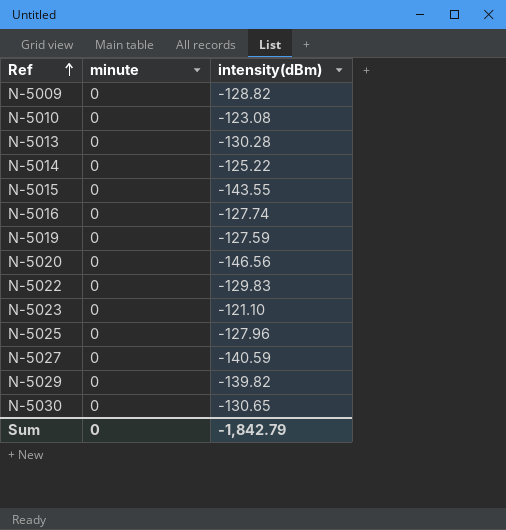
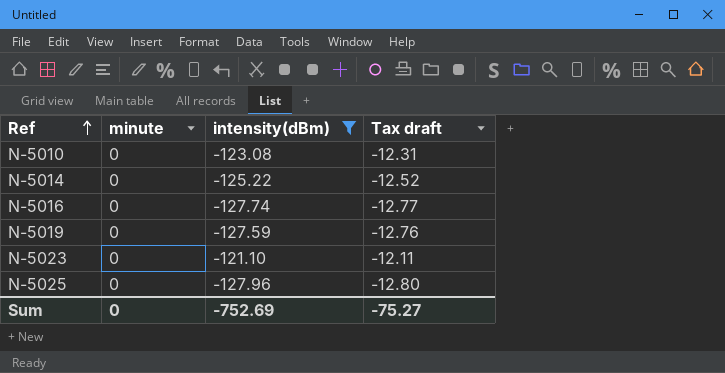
filter: none -> intensity(dBm) >= -127.96
column Tax draft | formula: none -> [intensity(dBm)] * 0.1
Sum | intensity(dBm): -1,842.79 -> -752.69

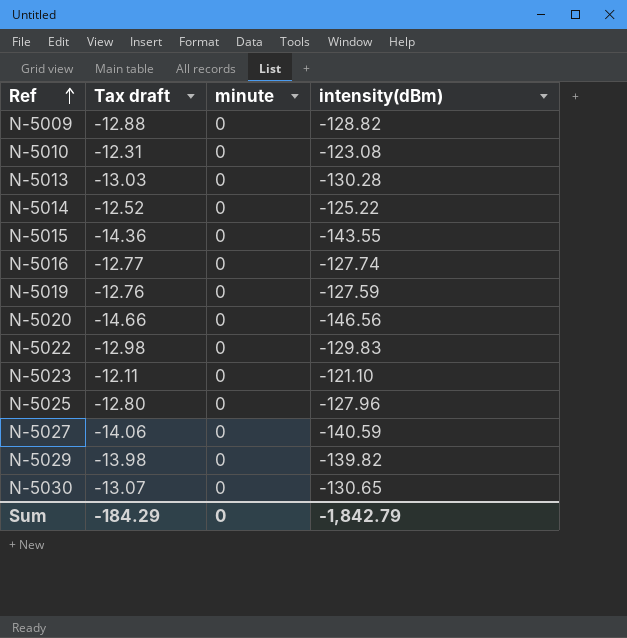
filter: intensity(dBm) >= -127.96 -> none
column Tax draft | position: 4 -> 2
Sum | Tax draft: -75.27 -> -184.29
Sum | intensity(dBm): -752.69 -> -1,842.79

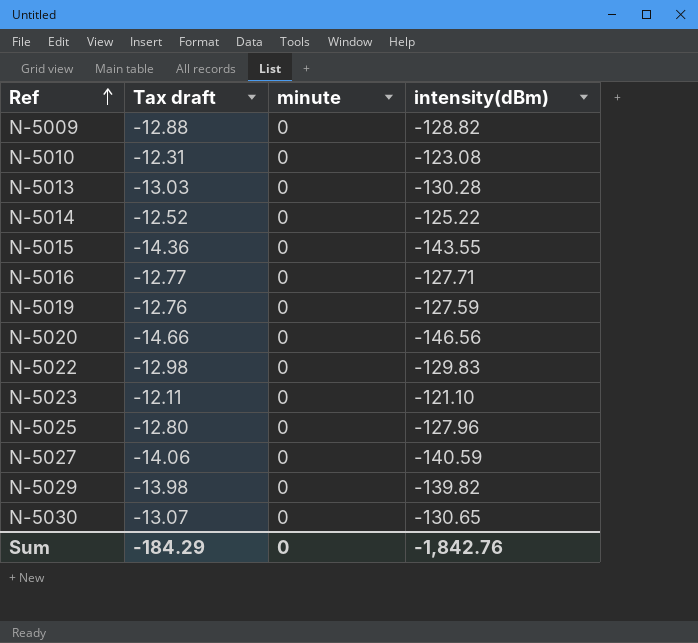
N-5016 | intensity(dBm): -127.74 -> -127.71
Sum | intensity(dBm): -1,842.79 -> -1,842.76

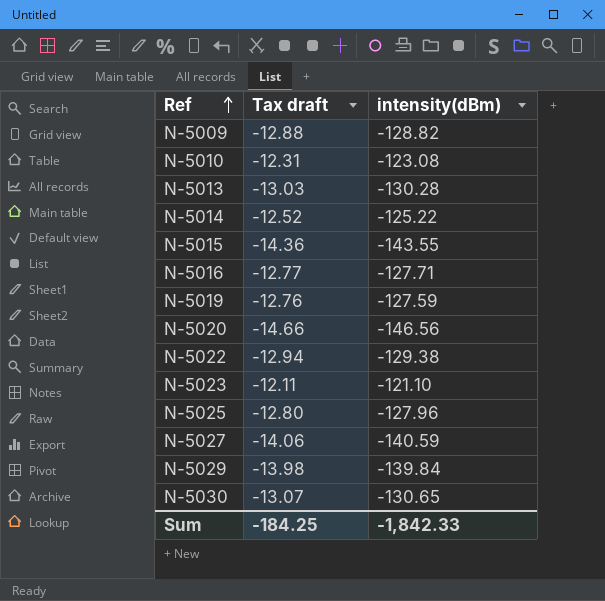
column minute | position: 3 -> none
N-5022 | Tax draft: -12.98 -> -12.94
N-5022 | intensity(dBm): -129.83 -> -129.38
N-5029 | intensity(dBm): -139.82 -> -139.84
Sum | Tax draft: -184.29 -> -184.25
Sum | intensity(dBm): -1,842.76 -> -1,842.33

